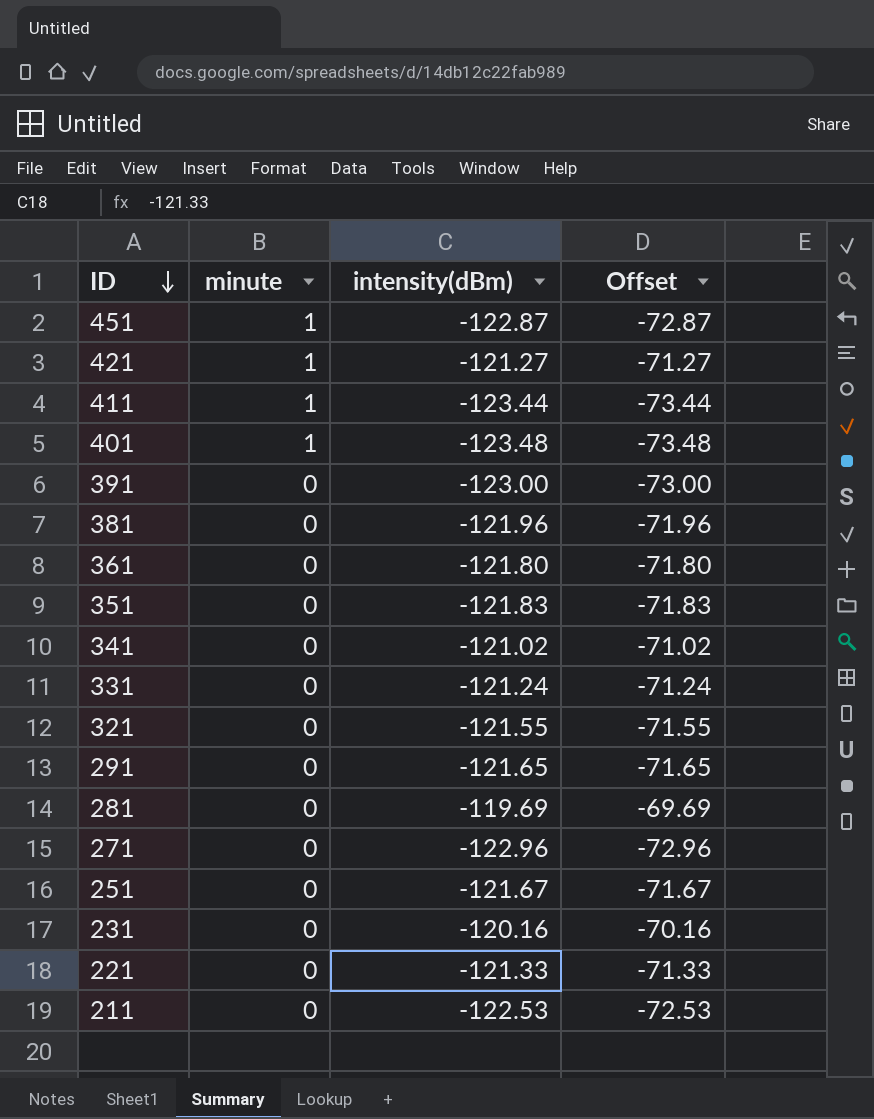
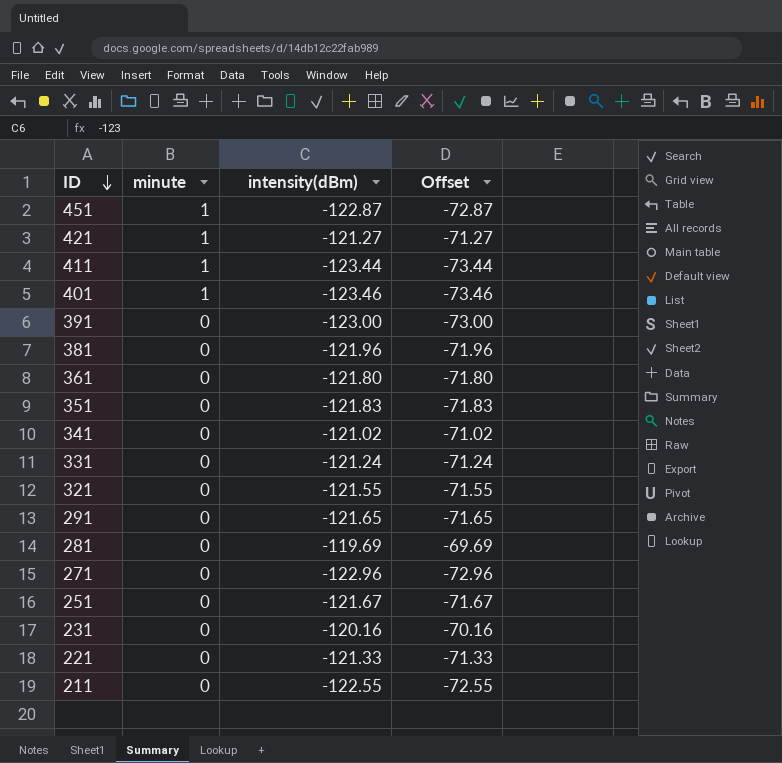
401 | intensity(dBm): -123.48 -> -123.46
401 | Offset: -73.48 -> -73.46
211 | intensity(dBm): -122.53 -> -122.55
211 | Offset: -72.53 -> -72.55

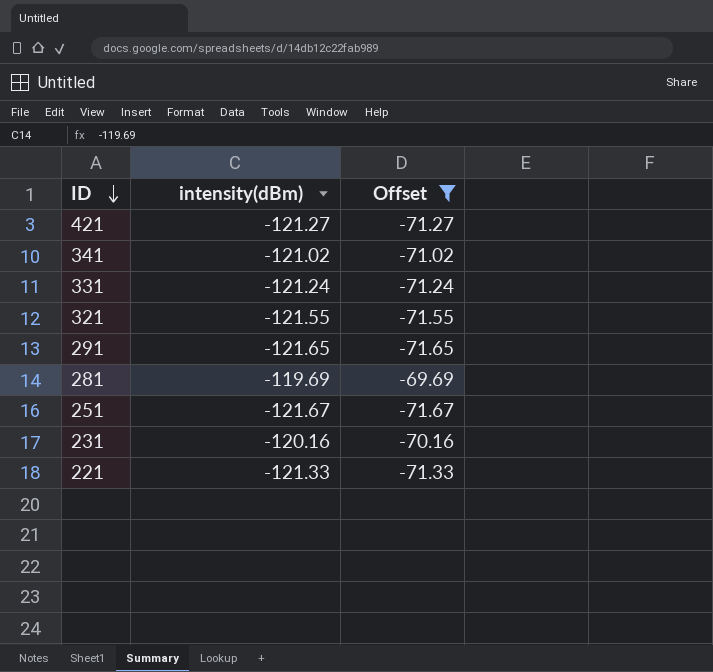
filter: none -> Offset >= -71.67
column minute | position: 2 -> none

